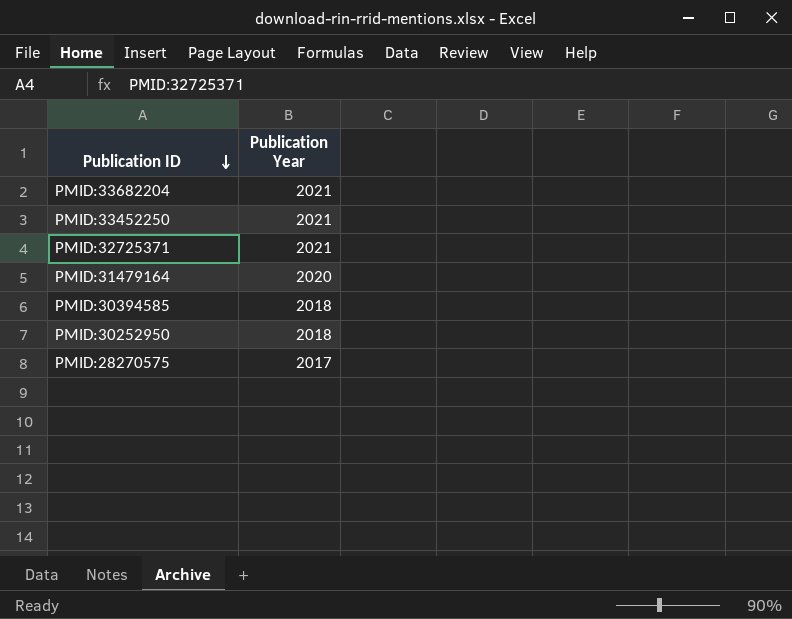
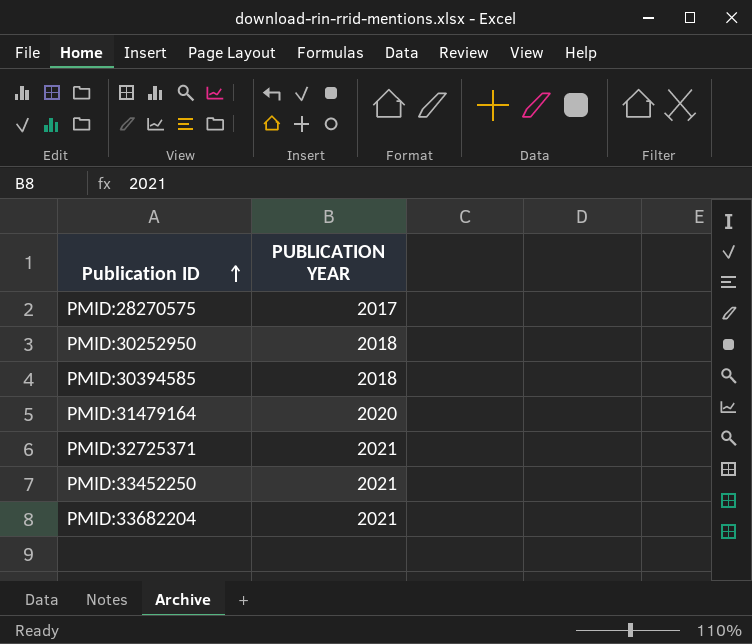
row order: Publication ID descending -> Publication ID ascending
column name: Publication Year -> PUBLICATION YEAR

